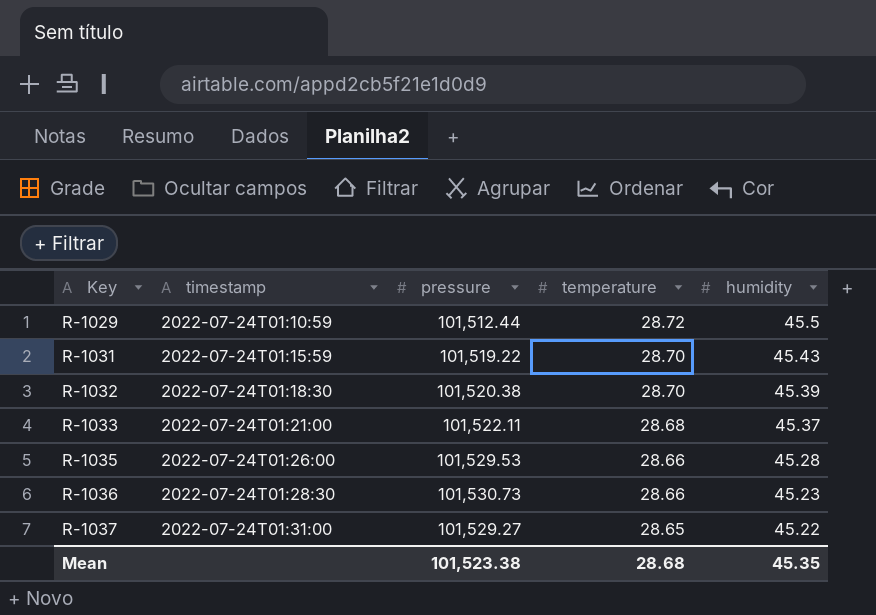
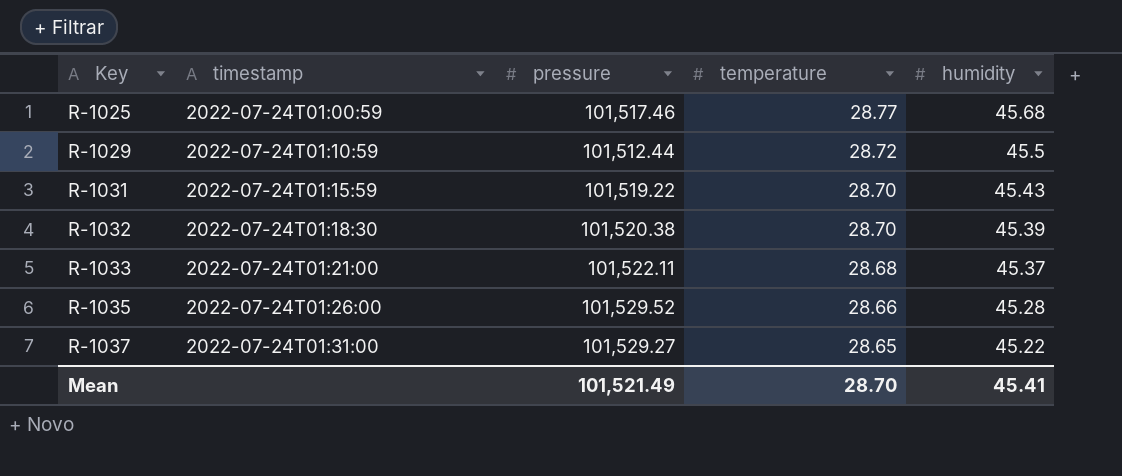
row R-1036: 2022-07-24T01:28:30 | 101,530.73 | 28.66 | 45.23 -> none
row R-1025: none -> 2022-07-24T01:00:59 | 101,517.46 | 28.77 | 45.68
R-1035 | pressure: 101,529.53 -> 101,529.52
Mean | pressure: 101,523.38 -> 101,521.49
Mean | temperature: 28.68 -> 28.70
Mean | humidity: 45.35 -> 45.41

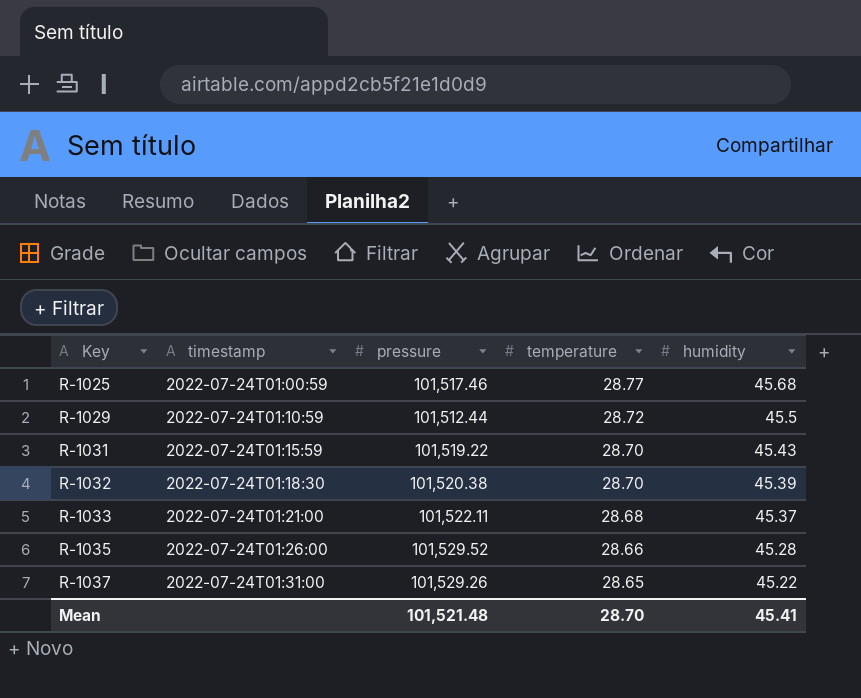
R-1037 | pressure: 101,529.27 -> 101,529.26
Mean | pressure: 101,521.49 -> 101,521.48

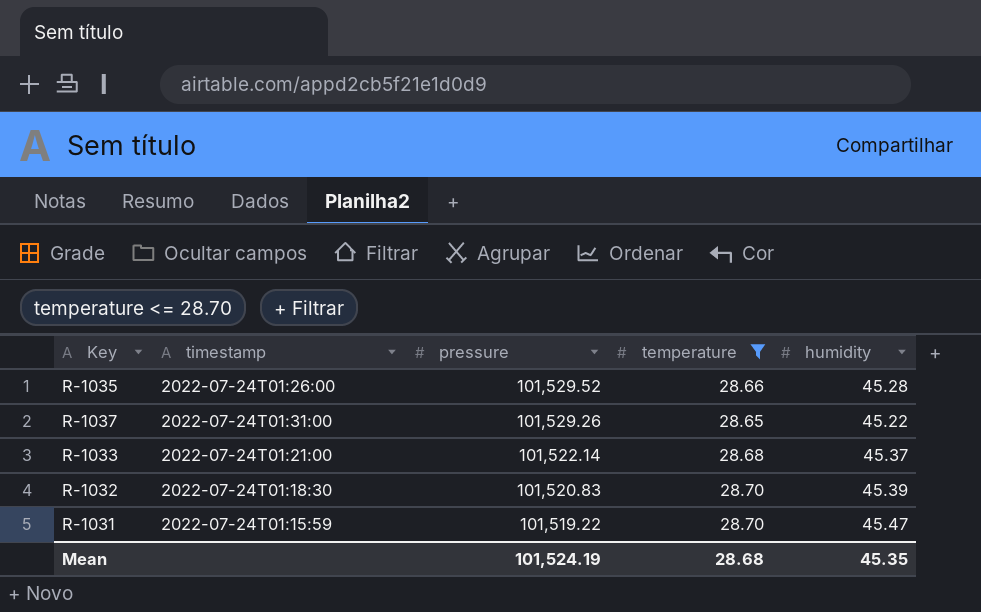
filter: none -> temperature <= 28.70
row order: Key ascending -> pressure descending
R-1033 | pressure: 101,522.11 -> 101,522.14
R-1032 | pressure: 101,520.38 -> 101,520.83
R-1031 | humidity: 45.43 -> 45.47
Mean | pressure: 101,521.48 -> 101,524.19
Mean | temperature: 28.70 -> 28.68
Mean | humidity: 45.41 -> 45.35

